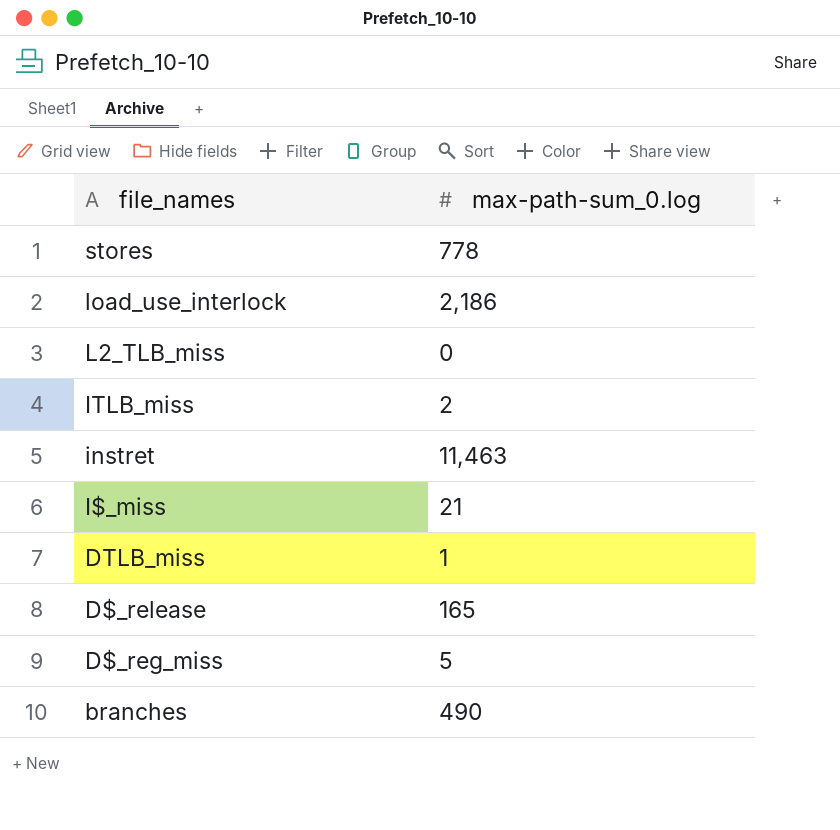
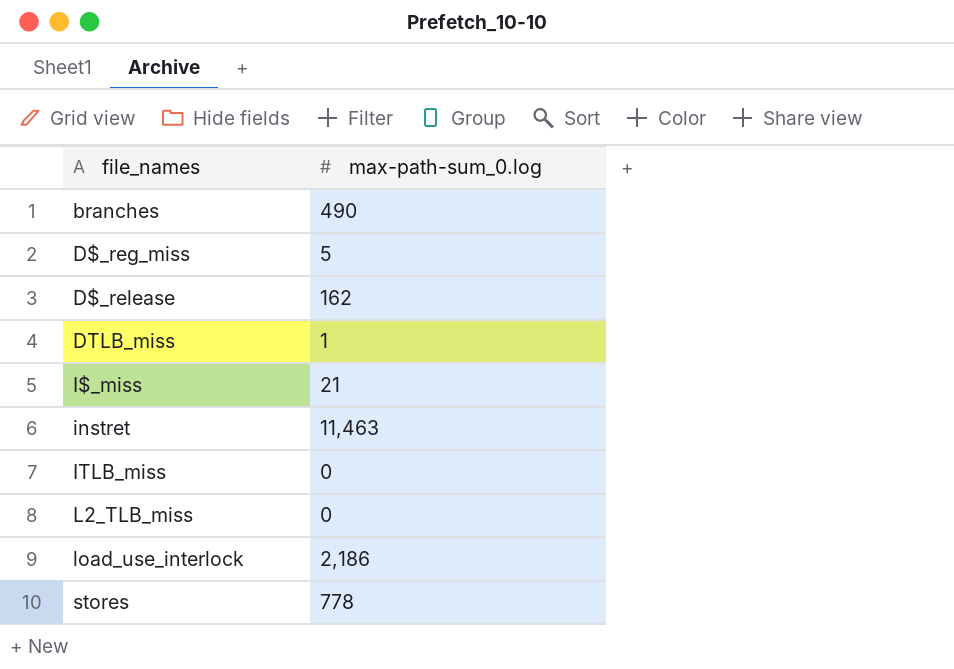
row order: file_names descending -> file_names ascending
D$_release | max-path-sum_0.log: 165 -> 162
ITLB_miss | max-path-sum_0.log: 2 -> 0

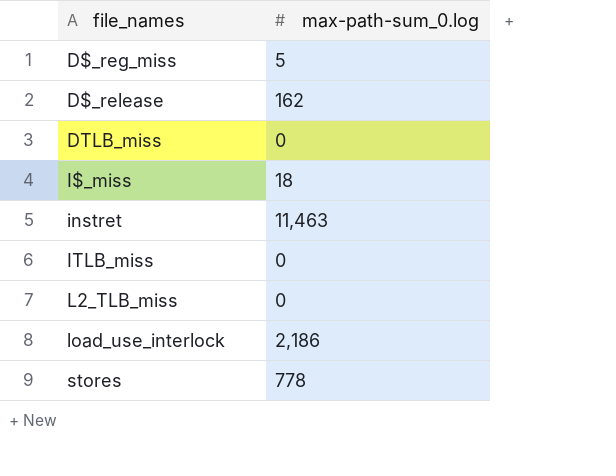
row branches: 490 -> none
DTLB_miss | max-path-sum_0.log: 1 -> 0
I$_miss | max-path-sum_0.log: 21 -> 18

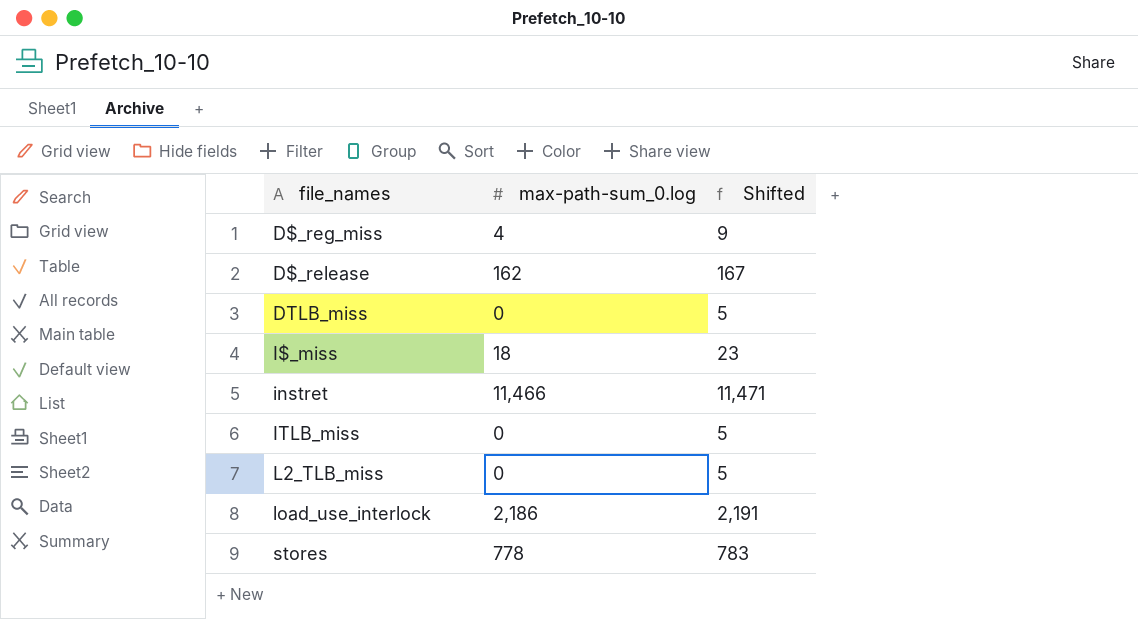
column Shifted | formula: none -> [max-path-sum_0.log] + 5
D$_reg_miss | max-path-sum_0.log: 5 -> 4
instret | max-path-sum_0.log: 11,463 -> 11,466

